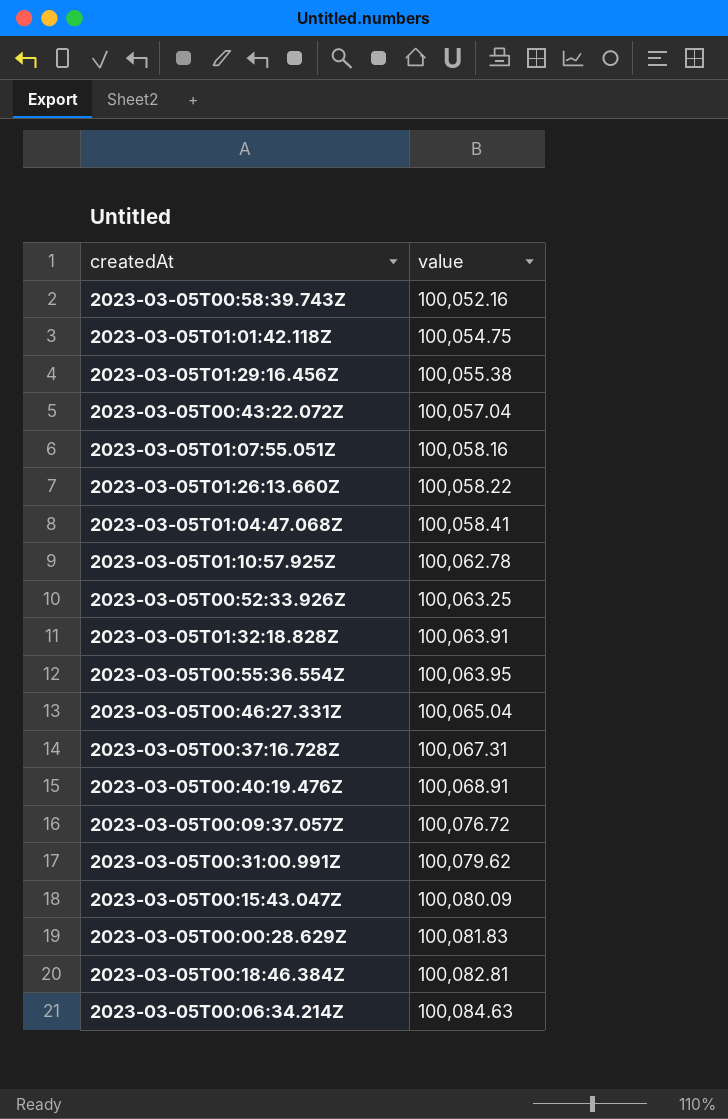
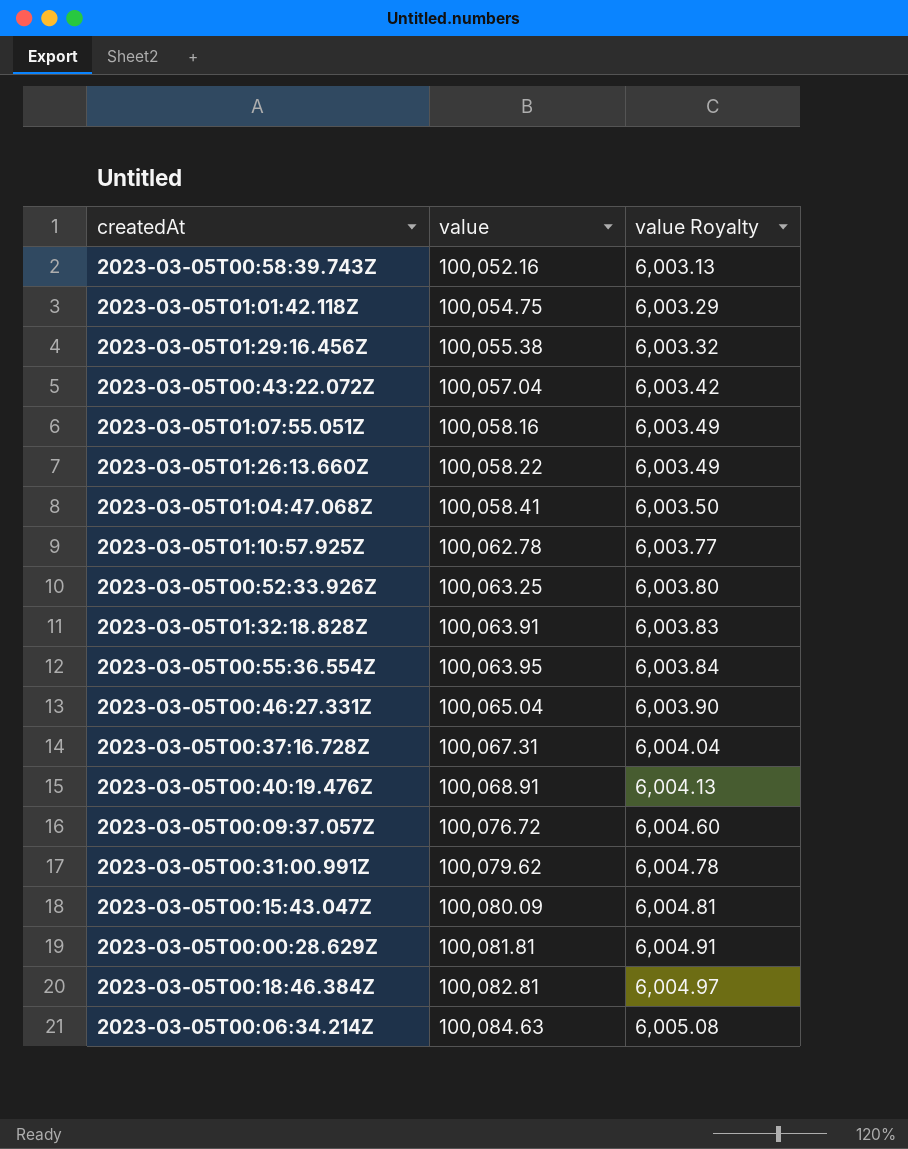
column value Royalty | formula: none -> [value] * 0.06
2023-03-05T00:00:28.629Z | value: 100,081.83 -> 100,081.81

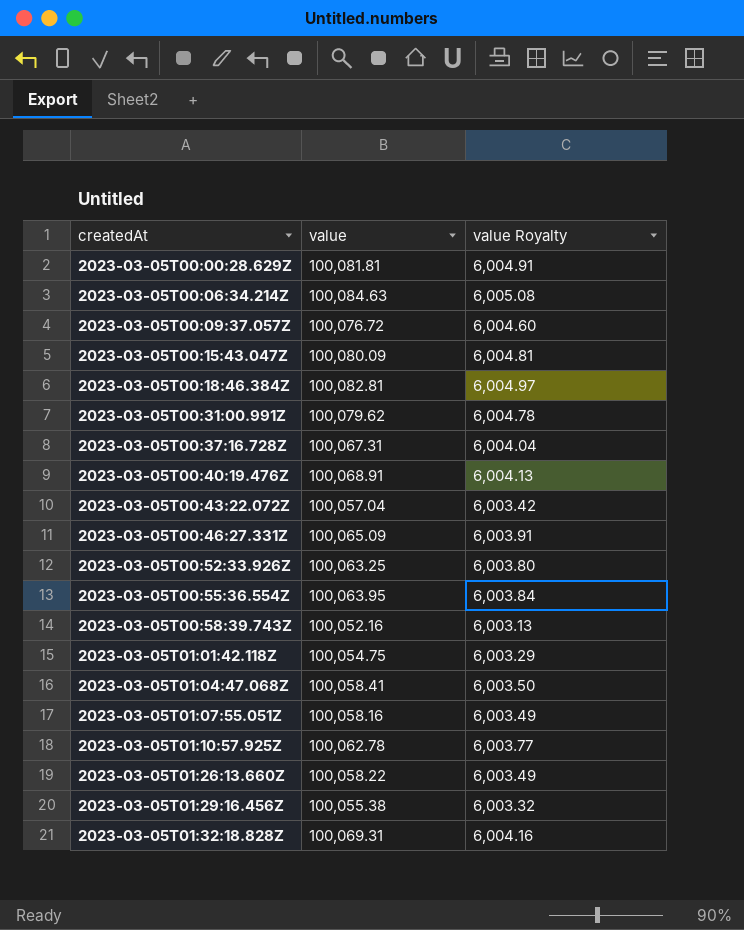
row order: value ascending -> createdAt ascending
2023-03-05T00:46:27.331Z | value: 100,065.04 -> 100,065.09
2023-03-05T00:46:27.331Z | value Royalty: 6,003.90 -> 6,003.91
2023-03-05T01:32:18.828Z | value: 100,063.91 -> 100,069.31
2023-03-05T01:32:18.828Z | value Royalty: 6,003.83 -> 6,004.16

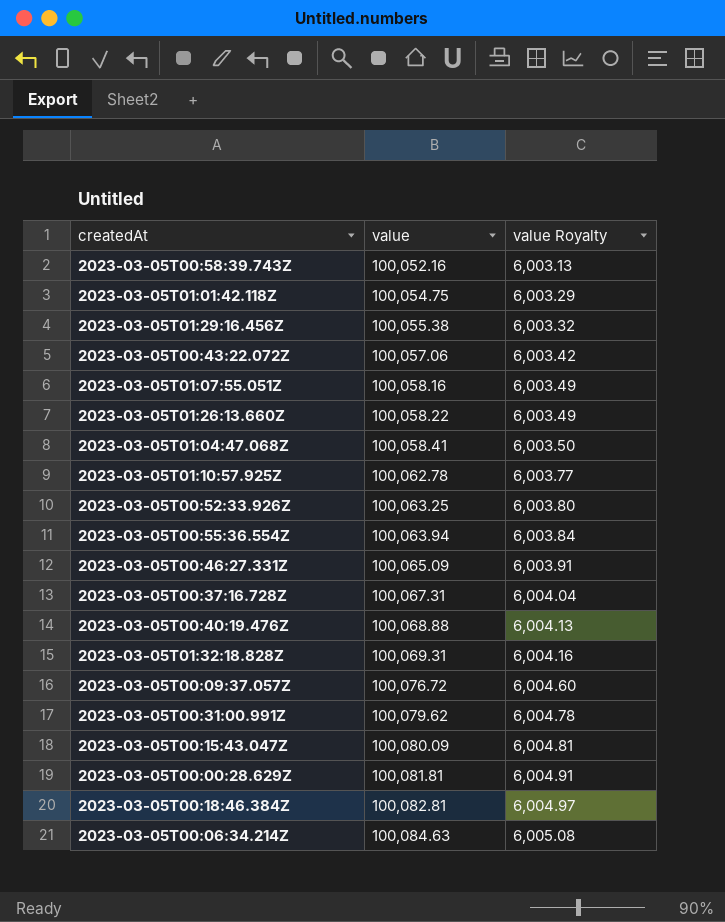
row order: createdAt ascending -> value ascending
2023-03-05T00:43:22.072Z | value: 100,057.04 -> 100,057.06
2023-03-05T00:55:36.554Z | value: 100,063.95 -> 100,063.94
2023-03-05T00:40:19.476Z | value: 100,068.91 -> 100,068.88

